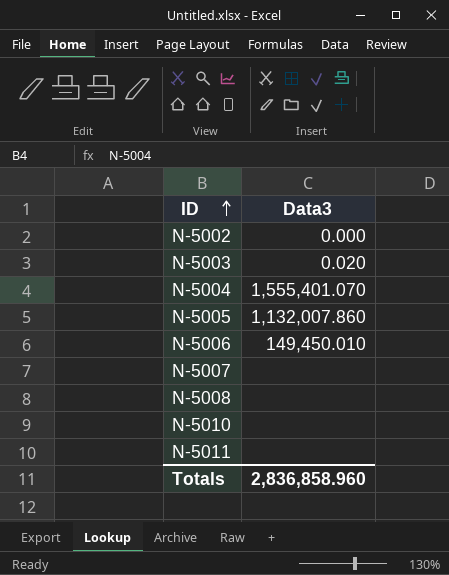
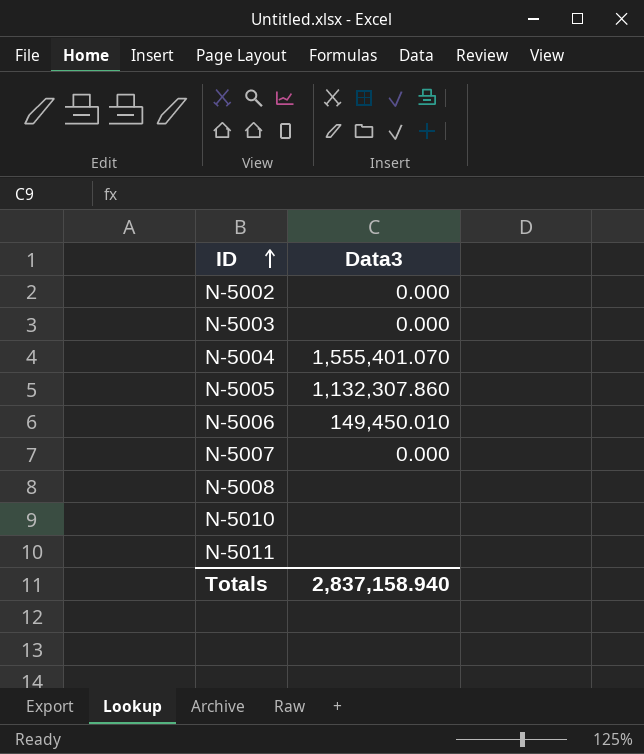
N-5003 | Data3: 0.020 -> 0.000
N-5005 | Data3: 1,132,007.860 -> 1,132,307.860
N-5007 | Data3: none -> 0.000
Totals | Data3: 2,836,858.960 -> 2,837,158.940

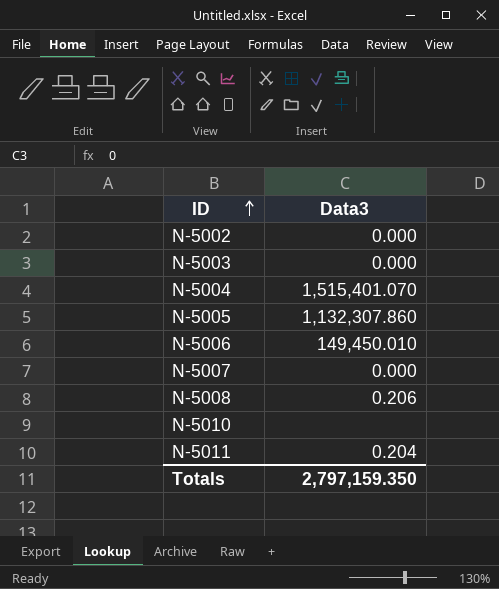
N-5004 | Data3: 1,555,401.070 -> 1,515,401.070
N-5008 | Data3: none -> 0.206
N-5011 | Data3: none -> 0.204
Totals | Data3: 2,837,158.940 -> 2,797,159.350

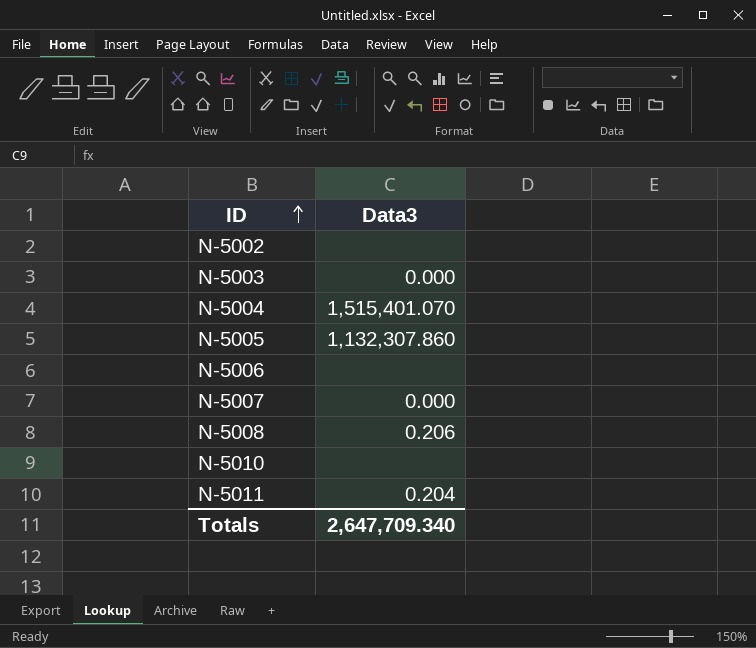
N-5002 | Data3: 0.000 -> none
N-5006 | Data3: 149,450.010 -> none
Totals | Data3: 2,797,159.350 -> 2,647,709.340

